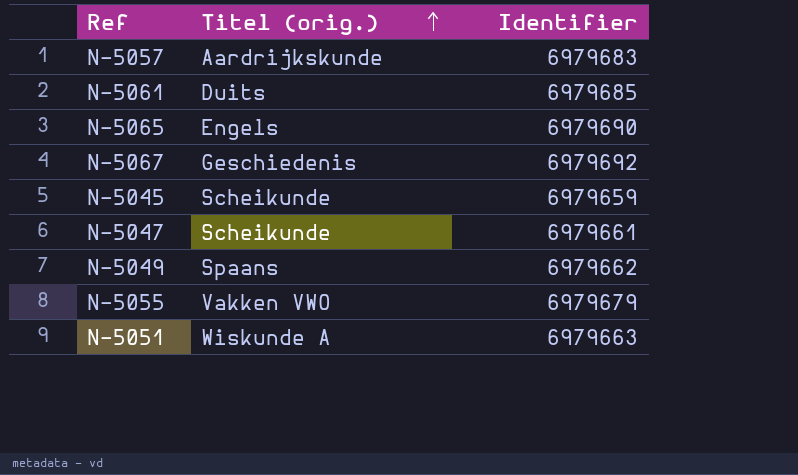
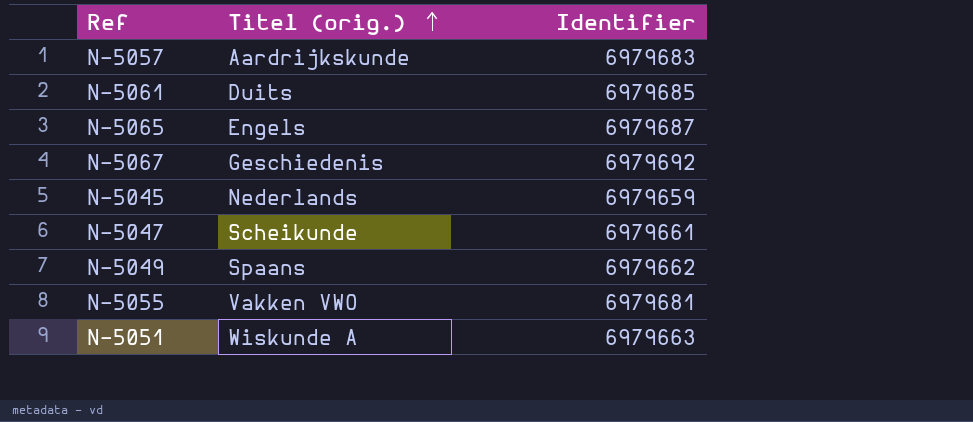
N-5065 | Identifier: 6979690 -> 6979687
N-5045 | Titel (orig.): Scheikunde -> Nederlands
N-5055 | Identifier: 6979679 -> 6979681

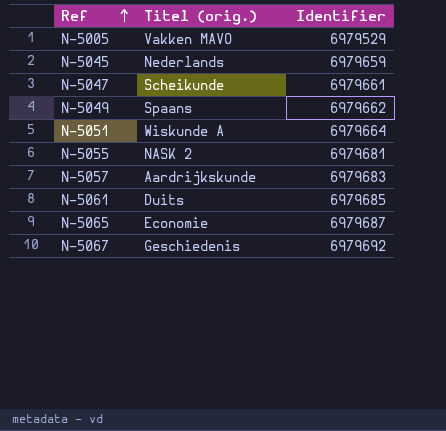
row order: Titel (orig.) ascending -> Ref ascending
row N-5005: none -> Vakken MAVO | 6979529
N-5051 | Identifier: 6979663 -> 6979664
N-5055 | Titel (orig.): Vakken VWO -> NASK 2
N-5065 | Titel (orig.): Engels -> Economie

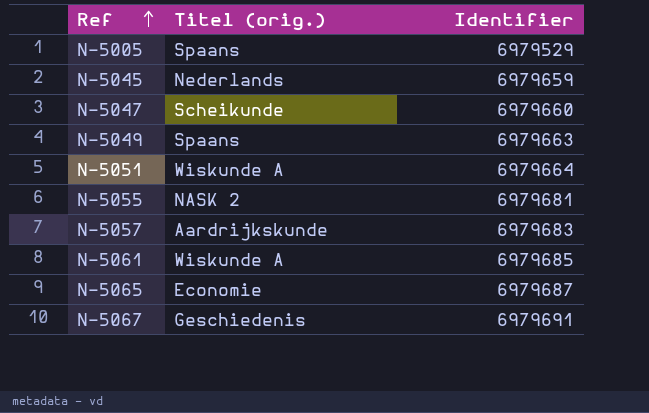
N-5005 | Titel (orig.): Vakken MAVO -> Spaans
N-5047 | Identifier: 6979661 -> 6979660
N-5049 | Identifier: 6979662 -> 6979663
N-5061 | Titel (orig.): Duits -> Wiskunde A
N-5067 | Identifier: 6979692 -> 6979691

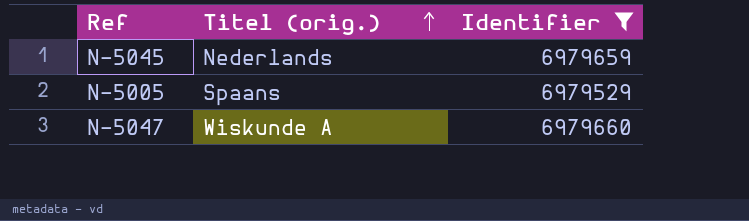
filter: none -> Identifier <= 6979660
row order: Ref ascending -> Titel (orig.) ascending
N-5047 | Titel (orig.): Scheikunde -> Wiskunde A

